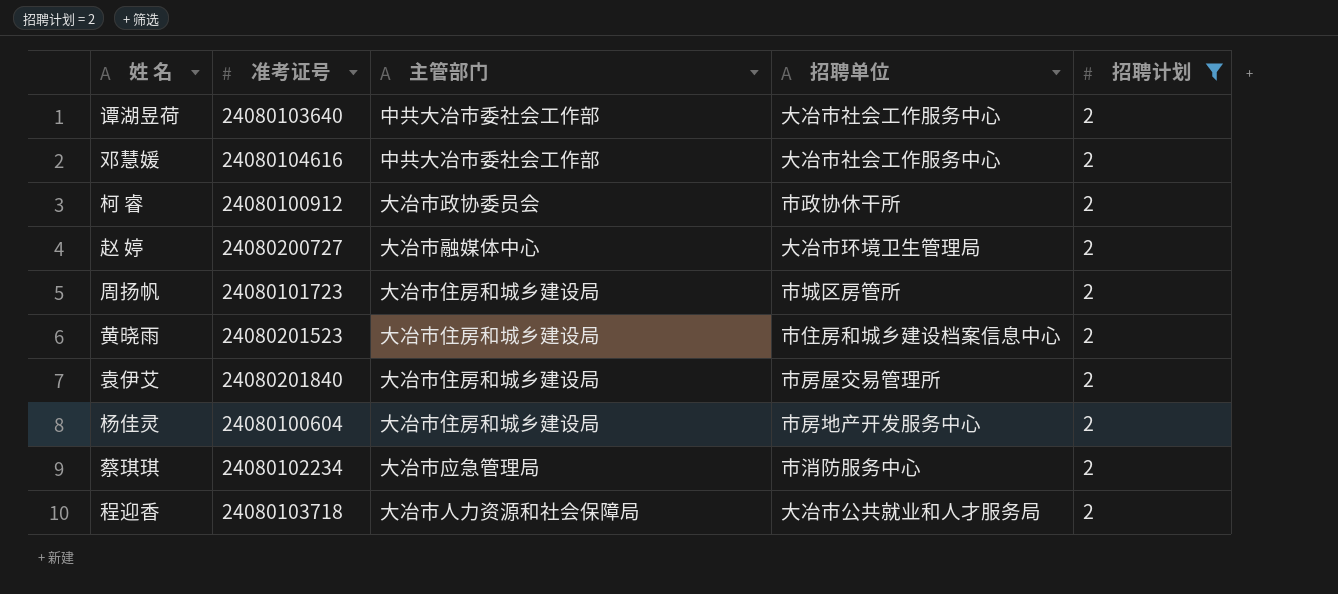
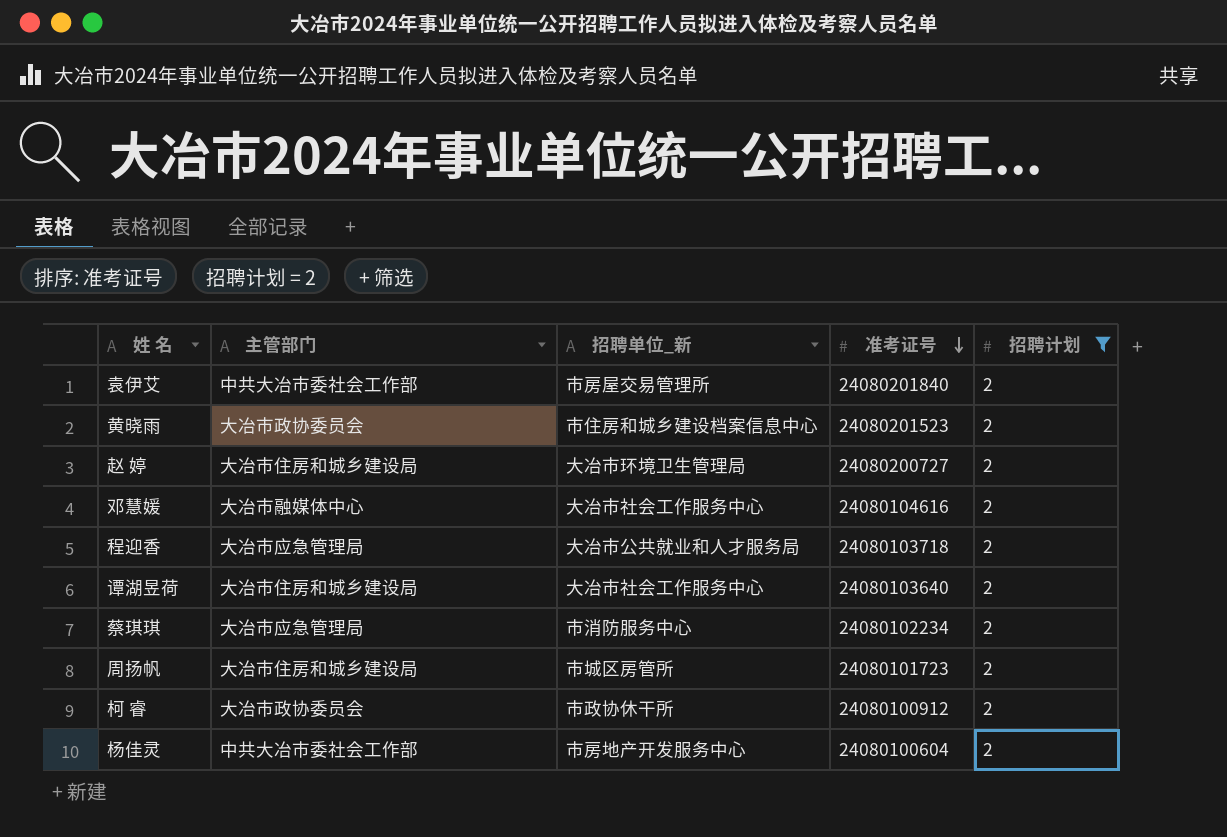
row order: none -> 准考证号 descending
column name: 招聘单位 -> 招聘单位_新
column 准考证号 | position: 2 -> 4
袁伊艾 | 主管部门: 大冶市住房和城乡建设局 -> 中共大冶市委社会工作部
黄晓雨 | 主管部门: 大冶市住房和城乡建设局 -> 大冶市政协委员会
赵 婷 | 主管部门: 大冶市融媒体中心 -> 大冶市住房和城乡建设局
邓慧媛 | 主管部门: 中共大冶市委社会工作部 -> 大冶市融媒体中心
程迎香 | 主管部门: 大冶市人力资源和社会保障局 -> 大冶市应急管理局
谭湖昱荷 | 主管部门: 中共大冶市委社会工作部 -> 大冶市住房和城乡建设局
杨佳灵 | 主管部门: 大冶市住房和城乡建设局 -> 中共大冶市委社会工作部

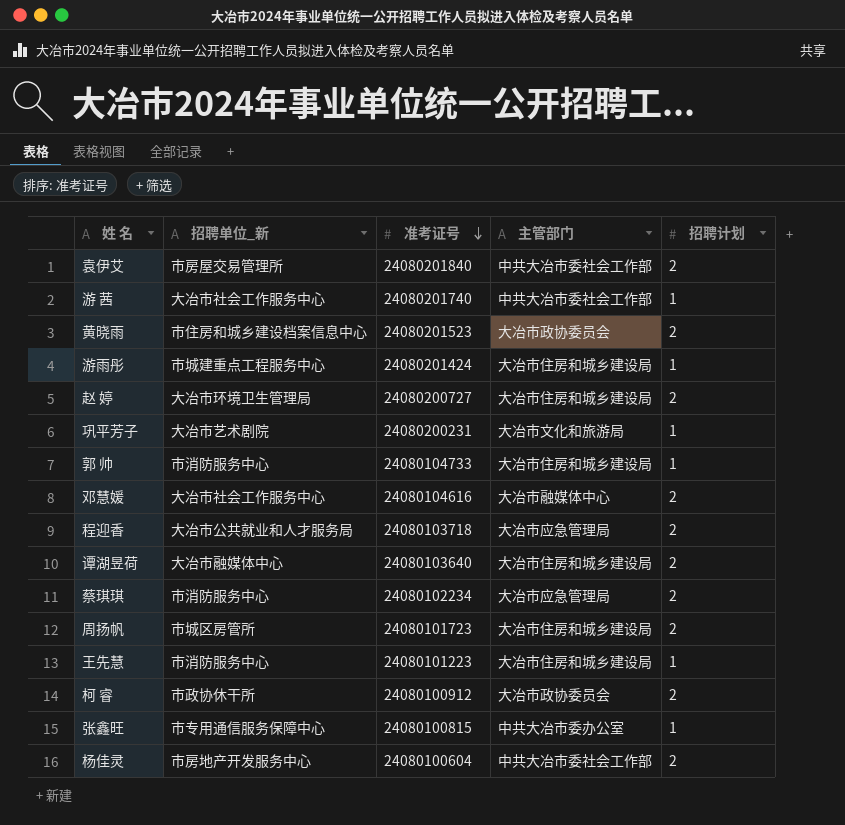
filter: 招聘计划 = 2 -> none
column 主管部门 | position: 2 -> 4
谭湖昱荷 | 招聘单位_新: 大冶市社会工作服务中心 -> 大冶市融媒体中心

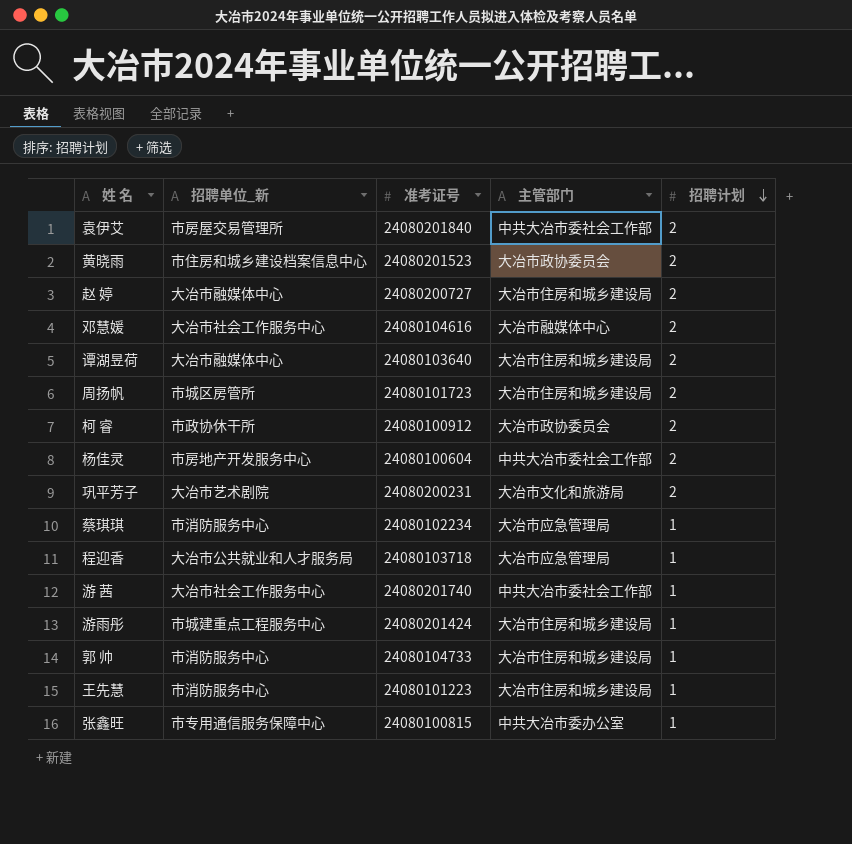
row order: 准考证号 descending -> 招聘计划 descending
赵 婷 | 招聘单位_新: 大冶市环境卫生管理局 -> 大冶市融媒体中心
巩平芳子 | 招聘计划: 1 -> 2
蔡琪琪 | 招聘计划: 2 -> 1
程迎香 | 招聘计划: 2 -> 1

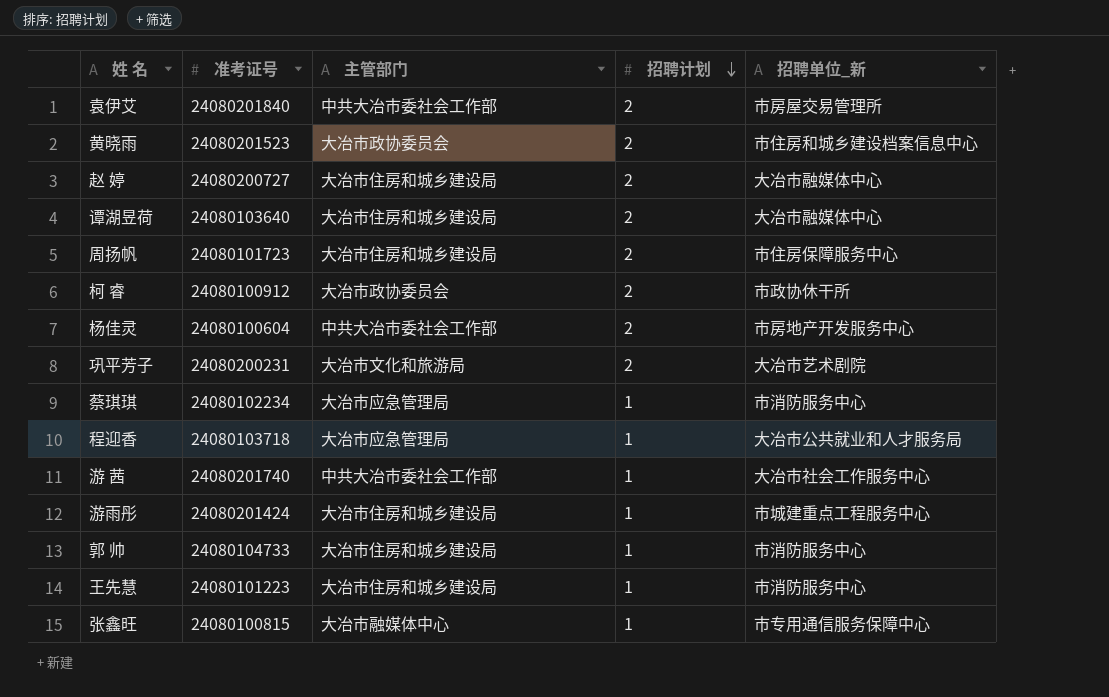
column 招聘单位_新 | position: 2 -> 5
row 邓慧媛: 大冶市社会工作服务中心 | 24080104616 | 大冶市融媒体中心 | 2 -> none
周扬帆 | 招聘单位_新: 市城区房管所 -> 市住房保障服务中心
张鑫旺 | 主管部门: 中共大冶市委办公室 -> 大冶市融媒体中心

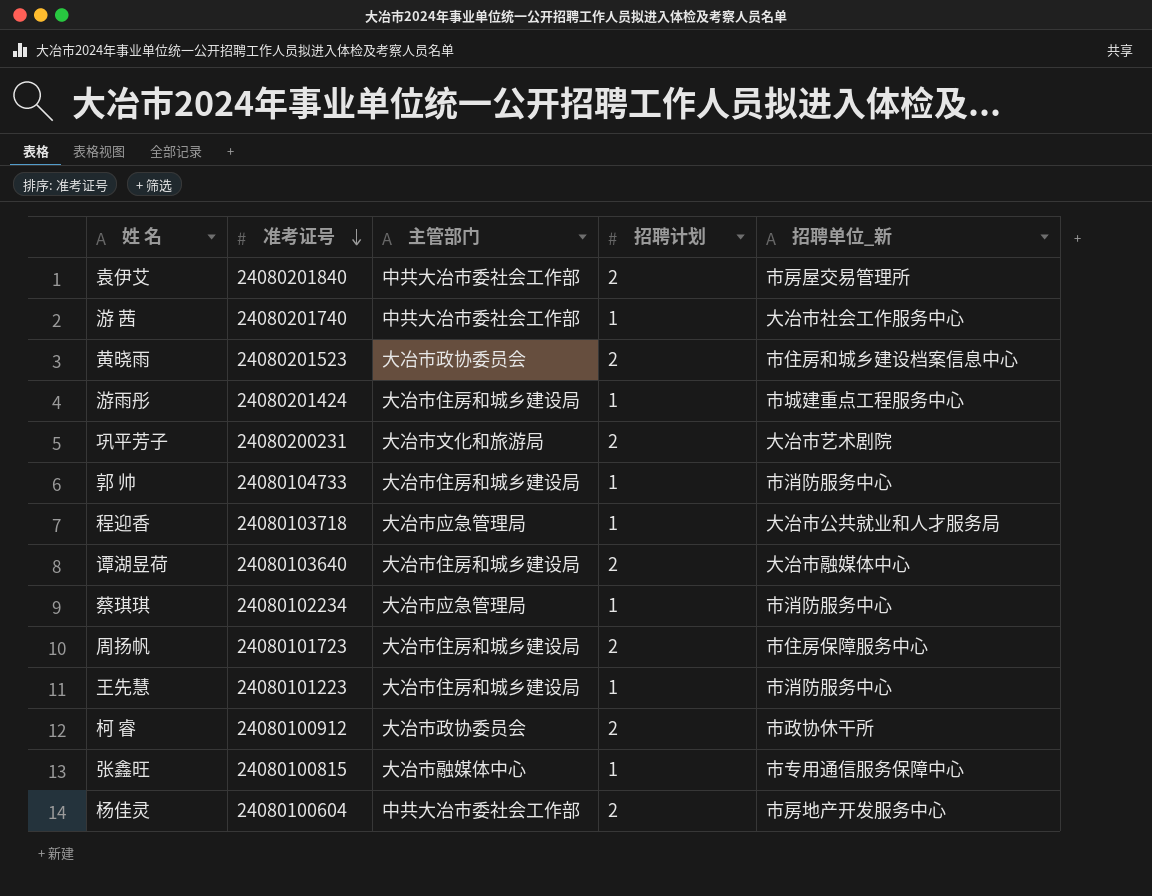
row order: 招聘计划 descending -> 准考证号 descending
row 赵 婷: 24080200727 | 大冶市住房和城乡建设局 | 2 | 大冶市融媒体中心 -> none

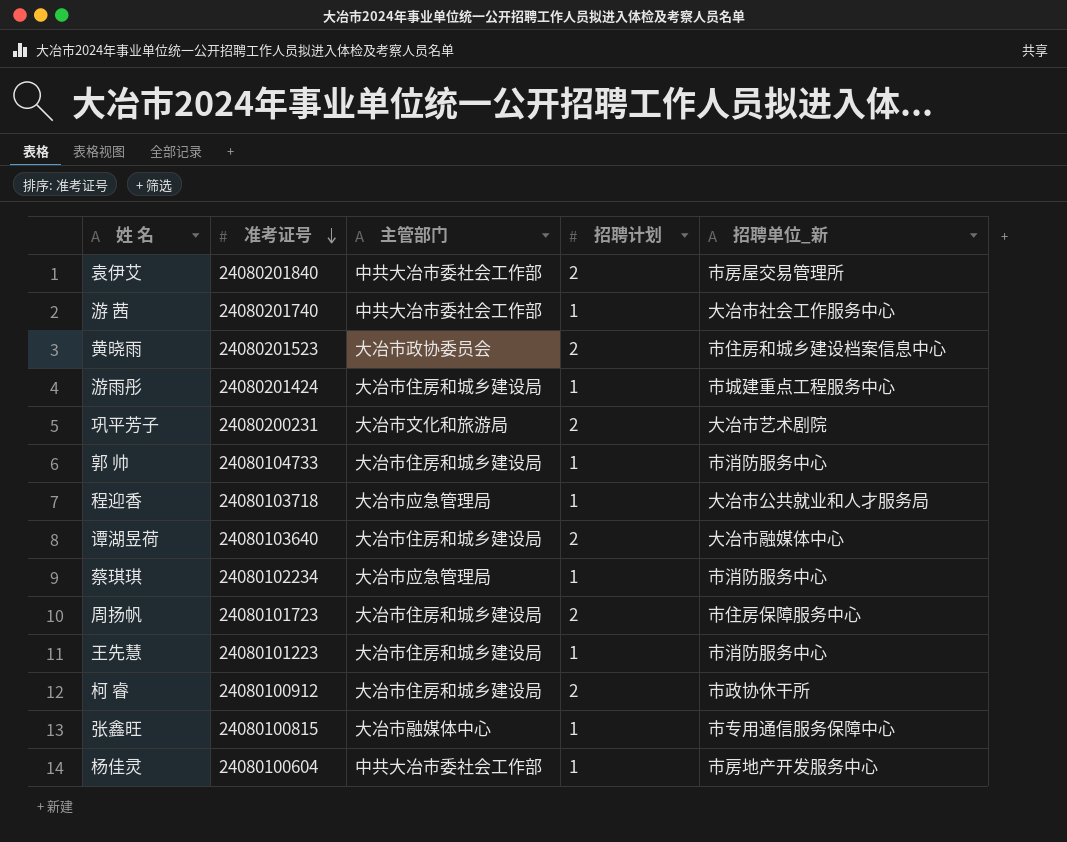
柯 睿 | 主管部门: 大冶市政协委员会 -> 大冶市住房和城乡建设局
杨佳灵 | 招聘计划: 2 -> 1

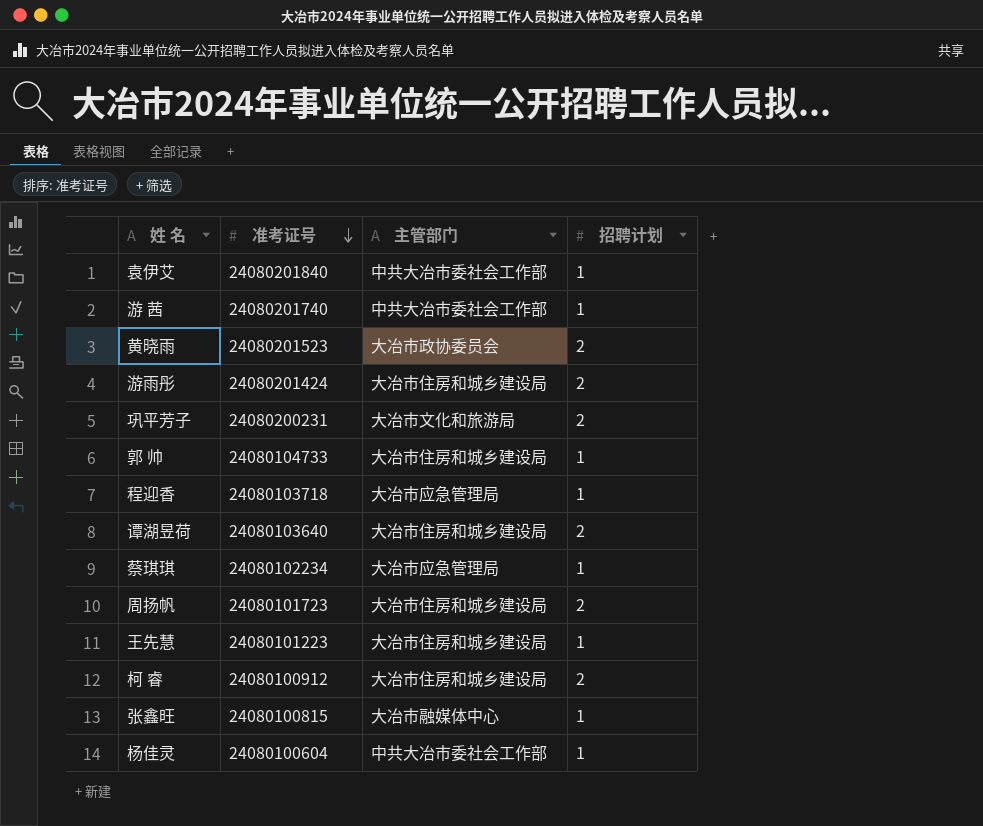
column 招聘单位_新 | position: 5 -> none
袁伊艾 | 招聘计划: 2 -> 1
游雨彤 | 招聘计划: 1 -> 2

